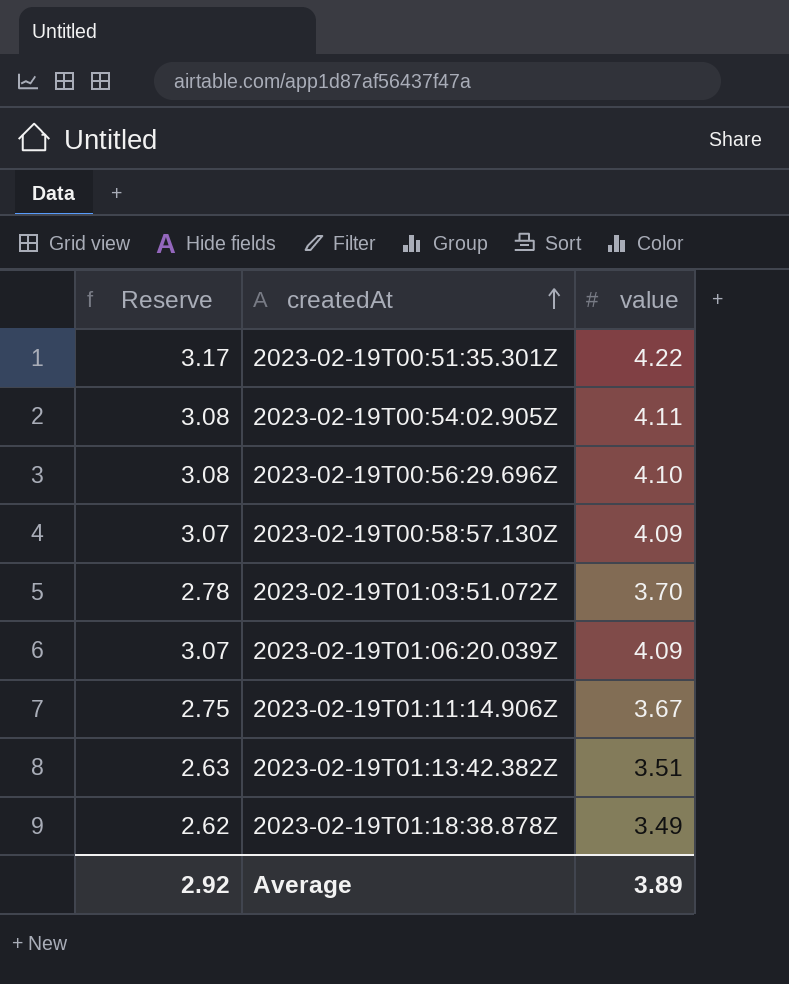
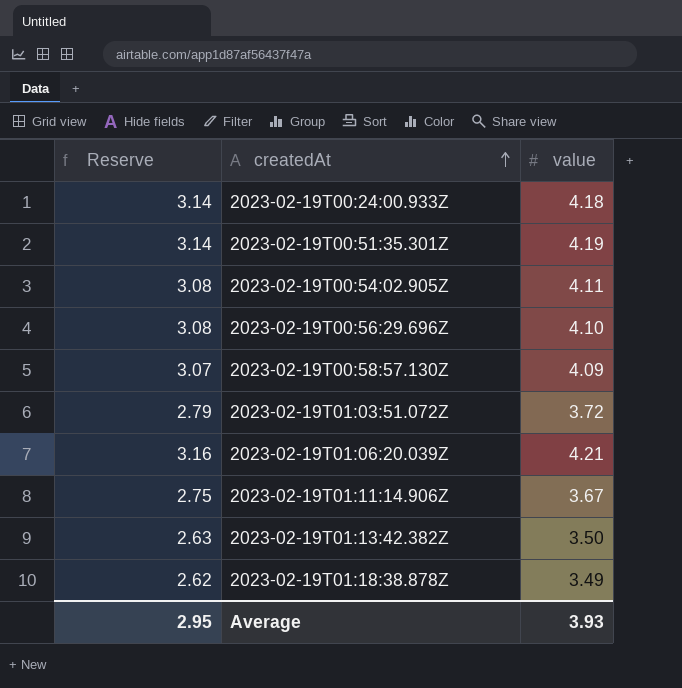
row 2023-02-19T00:24:00.933Z: none -> 3.14 | 4.18
2023-02-19T00:51:35.301Z | Reserve: 3.17 -> 3.14
2023-02-19T00:51:35.301Z | value: 4.22 -> 4.19
2023-02-19T01:03:51.072Z | Reserve: 2.78 -> 2.79
2023-02-19T01:03:51.072Z | value: 3.70 -> 3.72
2023-02-19T01:06:20.039Z | Reserve: 3.07 -> 3.16
2023-02-19T01:06:20.039Z | value: 4.09 -> 4.21
2023-02-19T01:13:42.382Z | value: 3.51 -> 3.50
Average | Reserve: 2.92 -> 2.95
Average | value: 3.89 -> 3.93

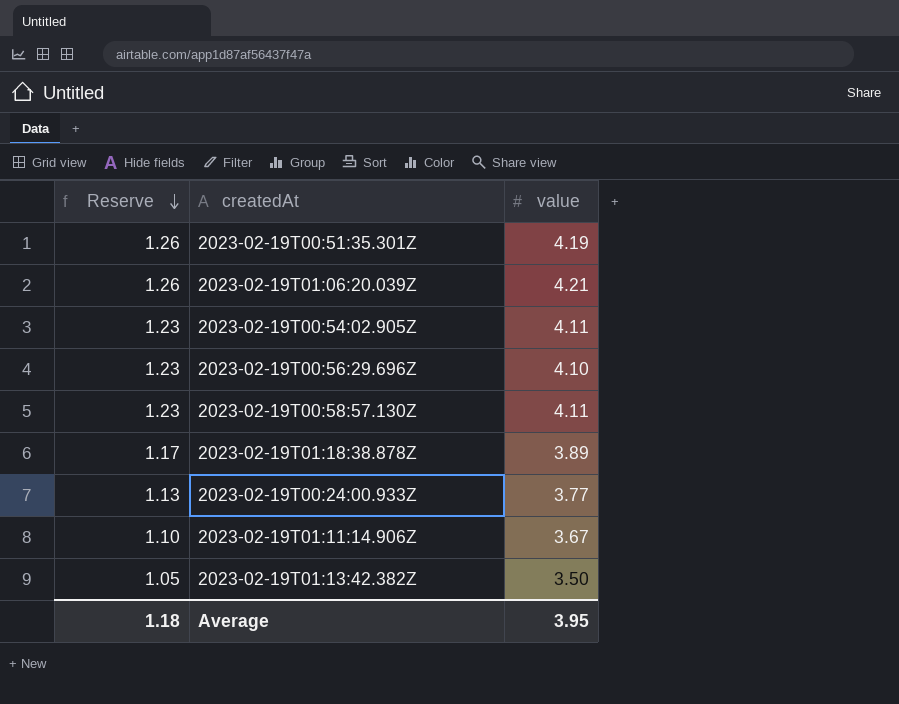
row order: createdAt ascending -> Reserve descending
column Reserve | formula: [value] * 0.75 -> [value] * 0.3
row 2023-02-19T01:03:51.072Z: 2.79 | 3.72 -> none
2023-02-19T00:58:57.130Z | value: 4.09 -> 4.11
2023-02-19T01:18:38.878Z | value: 3.49 -> 3.89
2023-02-19T00:24:00.933Z | value: 4.18 -> 3.77
Average | Reserve: 2.95 -> 1.18
Average | value: 3.93 -> 3.95

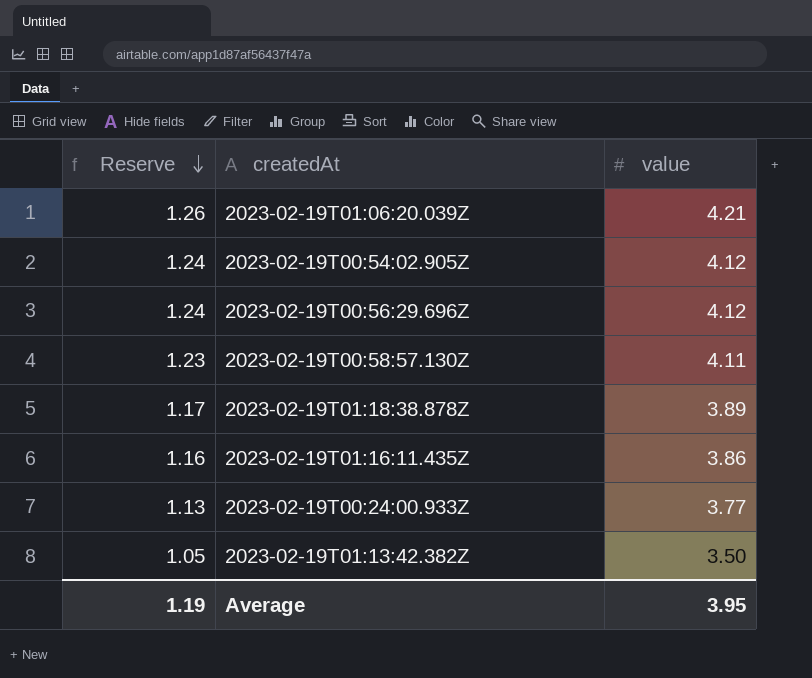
row 2023-02-19T00:51:35.301Z: 1.26 | 4.19 -> none
row 2023-02-19T01:11:14.906Z: 1.10 | 3.67 -> none
2023-02-19T00:54:02.905Z | Reserve: 1.23 -> 1.24
2023-02-19T00:54:02.905Z | value: 4.11 -> 4.12
2023-02-19T00:56:29.696Z | Reserve: 1.23 -> 1.24
2023-02-19T00:56:29.696Z | value: 4.10 -> 4.12
row 2023-02-19T01:16:11.435Z: none -> 1.16 | 3.86
Average | Reserve: 1.18 -> 1.19

